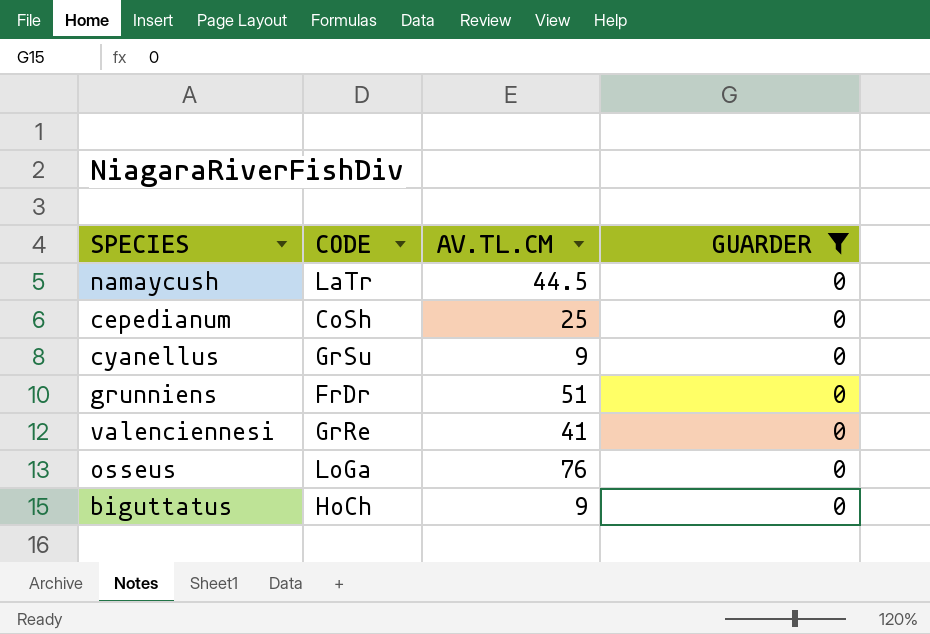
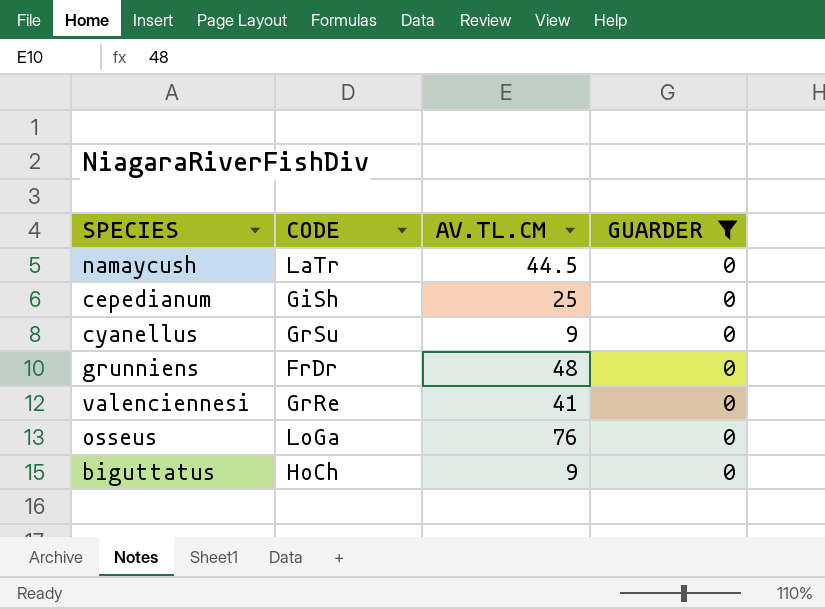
cepedianum | CODE: CoSh -> GiSh
grunniens | AV.TL.CM: 51 -> 48

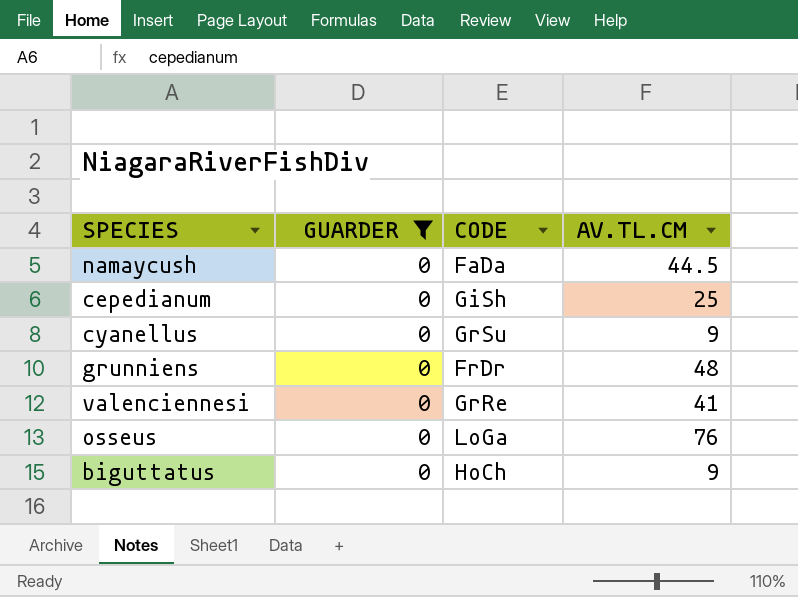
column GUARDER | position: 4 -> 2
namaycush | CODE: LaTr -> FaDa

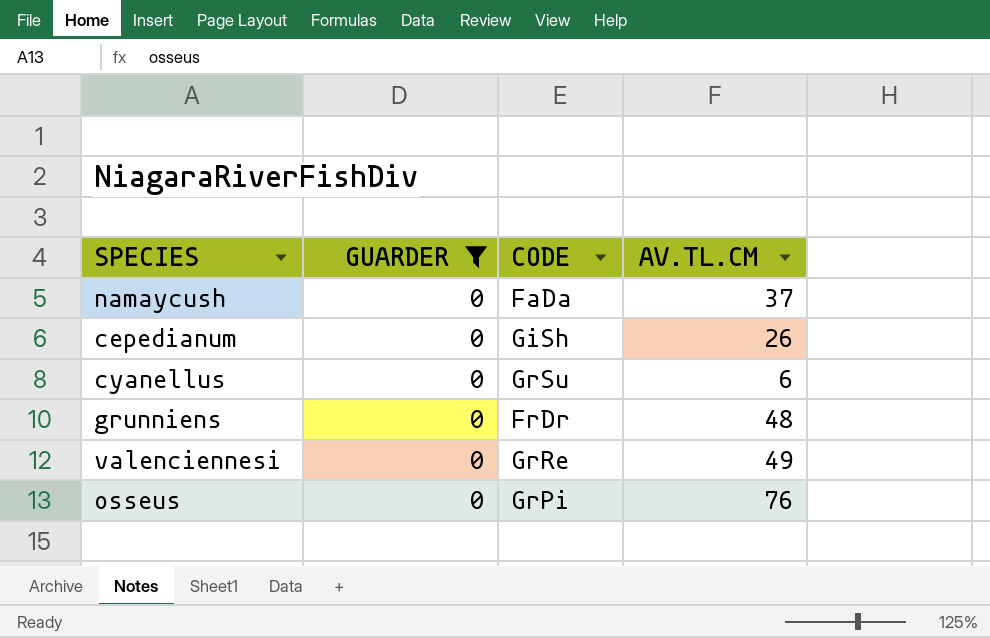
row biguttatus: 0 | HoCh | 9 -> none
namaycush | AV.TL.CM: 44.5 -> 37
cepedianum | AV.TL.CM: 25 -> 26
cyanellus | AV.TL.CM: 9 -> 6
valenciennesi | AV.TL.CM: 41 -> 49
osseus | CODE: LoGa -> GrPi

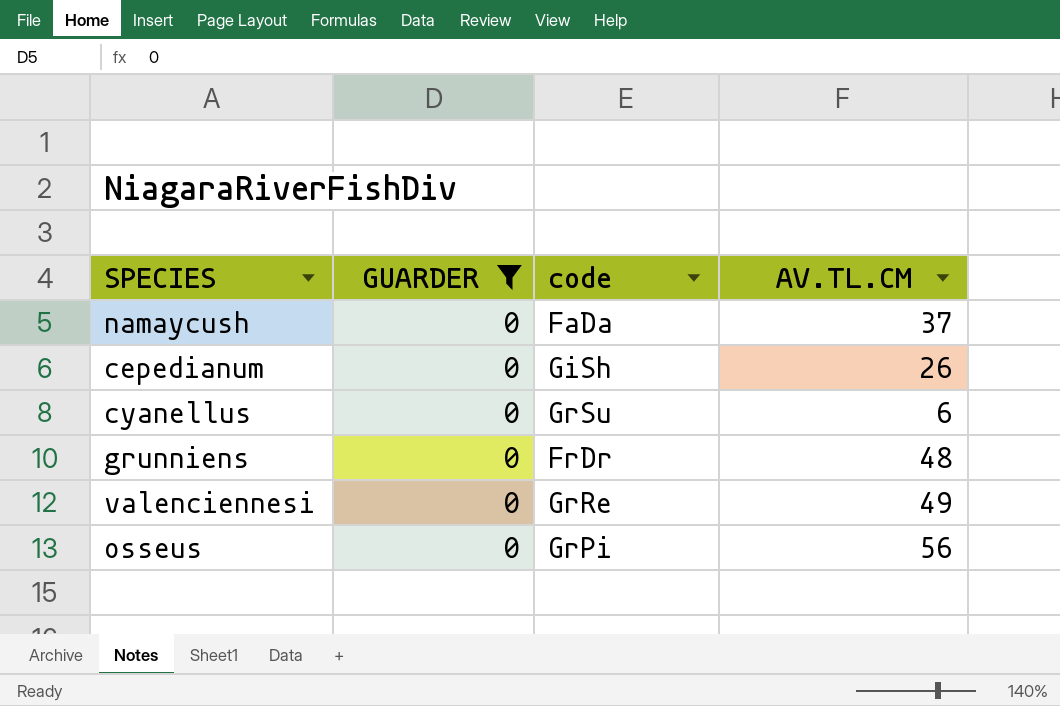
column name: CODE -> code
osseus | AV.TL.CM: 76 -> 56

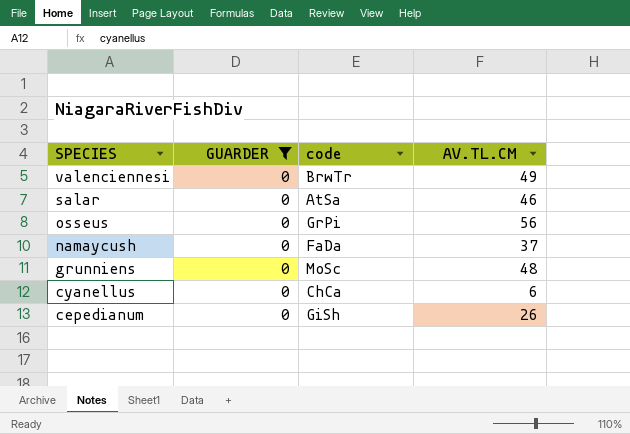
row order: none -> SPECIES descending
valenciennesi | code: GrRe -> BrwTr
row salar: none -> 0 | AtSa | 46
grunniens | code: FrDr -> MoSc
cyanellus | code: GrSu -> ChCa

